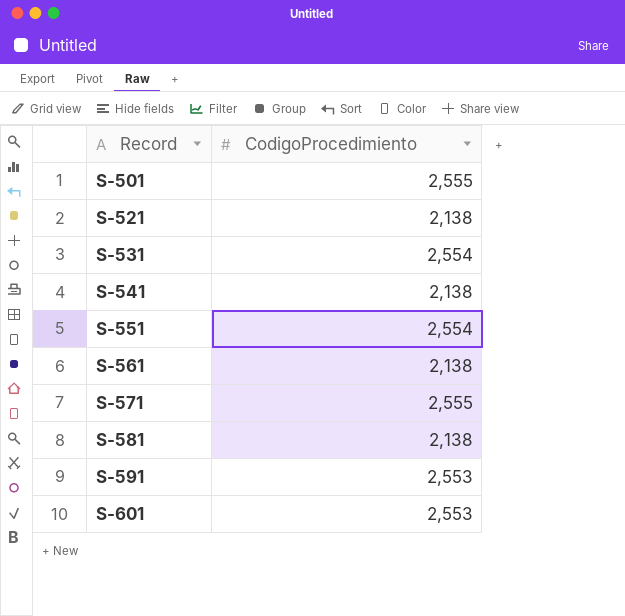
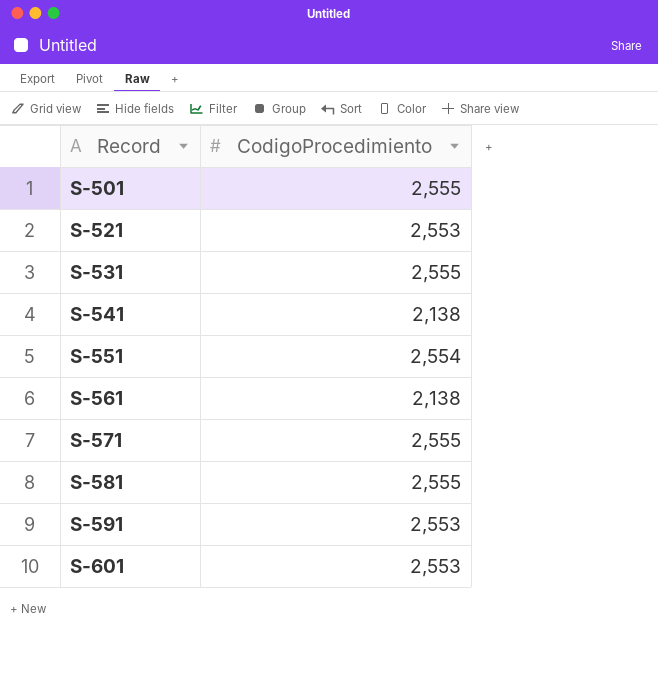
S-521 | CodigoProcedimiento: 2,138 -> 2,553
S-531 | CodigoProcedimiento: 2,554 -> 2,555
S-581 | CodigoProcedimiento: 2,138 -> 2,555

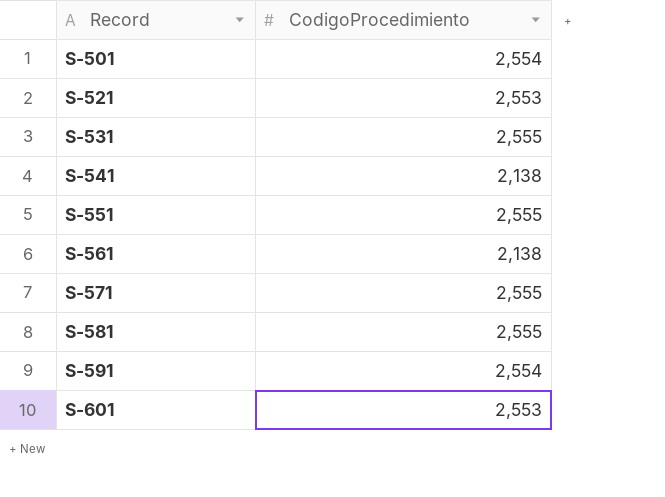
S-501 | CodigoProcedimiento: 2,555 -> 2,554
S-551 | CodigoProcedimiento: 2,554 -> 2,555
S-591 | CodigoProcedimiento: 2,553 -> 2,554

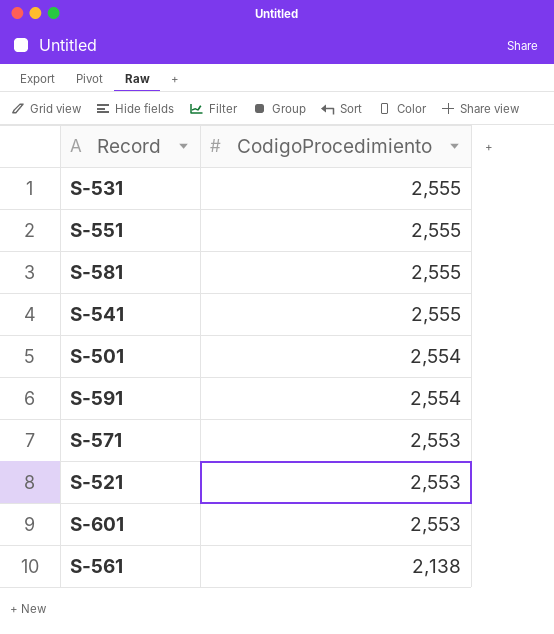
row order: Record ascending -> CodigoProcedimiento descending
S-541 | CodigoProcedimiento: 2,138 -> 2,555
S-571 | CodigoProcedimiento: 2,555 -> 2,553

